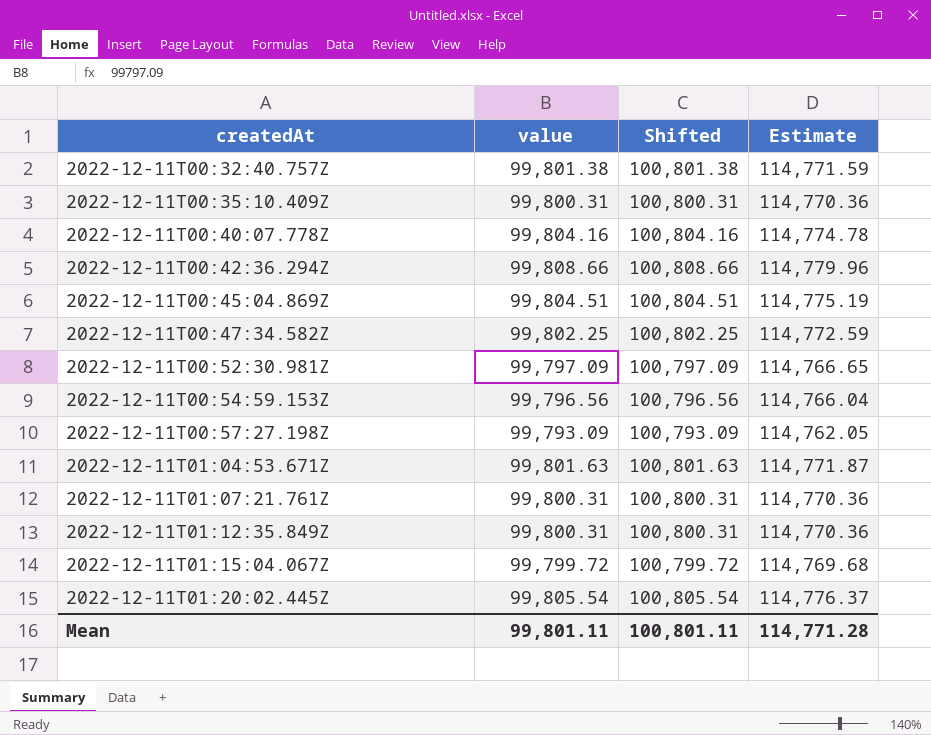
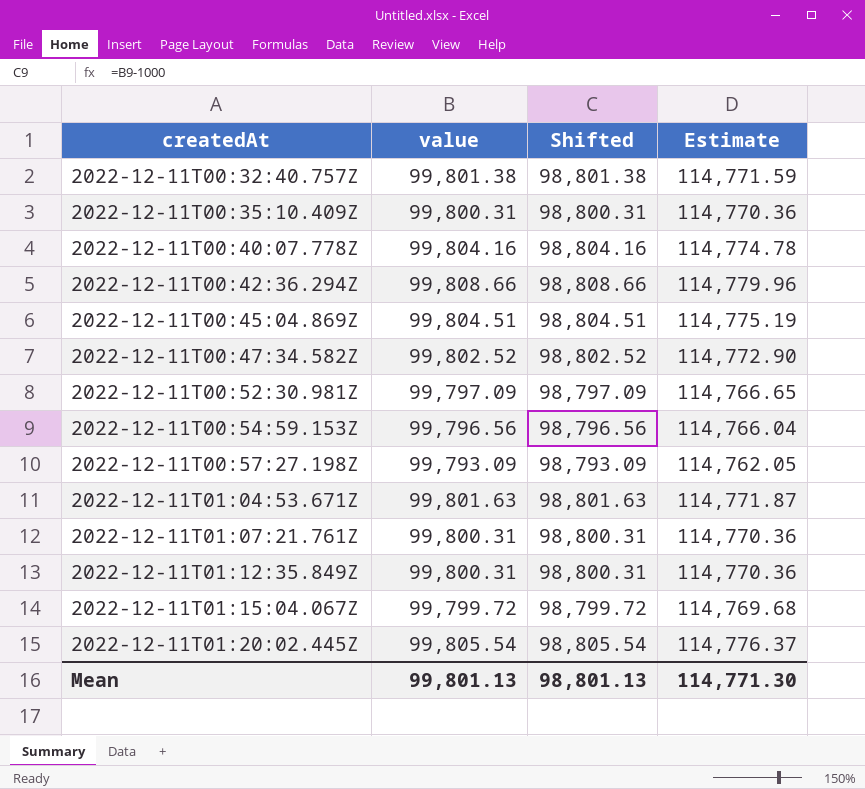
column Shifted | formula: [value] + 1000 -> [value] - 1000
2022-12-11T00:47:34.582Z | value: 99,802.25 -> 99,802.52
2022-12-11T00:47:34.582Z | Estimate: 114,772.59 -> 114,772.90
Mean | value: 99,801.11 -> 99,801.13
Mean | Shifted: 100,801.11 -> 98,801.13
Mean | Estimate: 114,771.28 -> 114,771.30

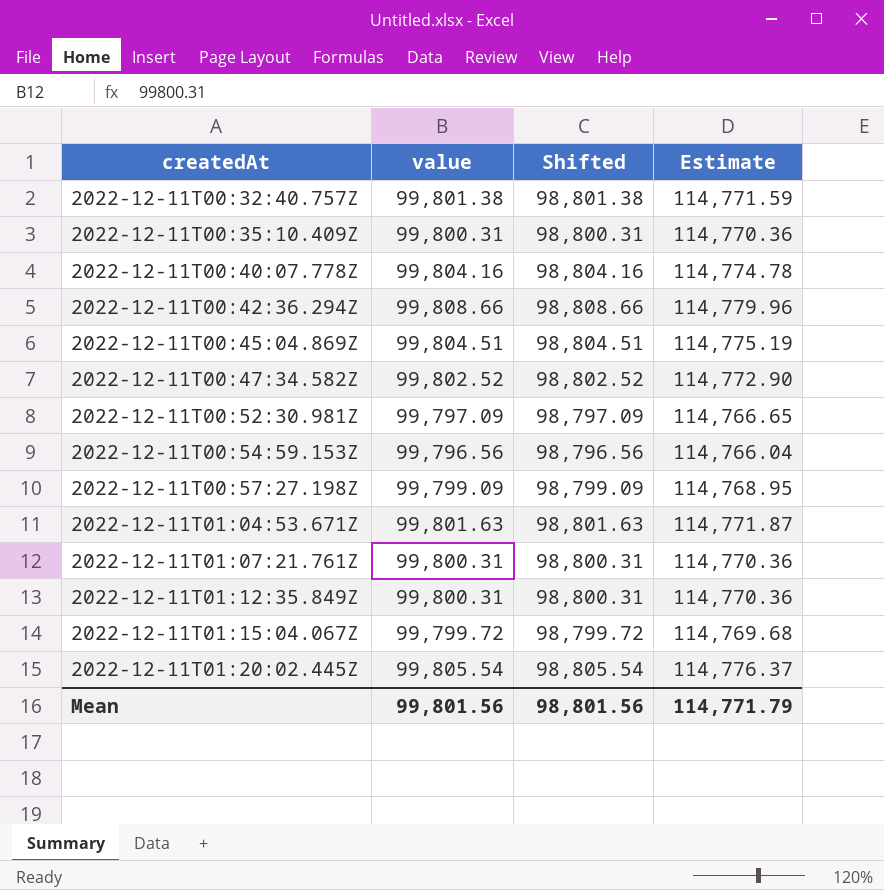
2022-12-11T00:57:27.198Z | value: 99,793.09 -> 99,799.09
2022-12-11T00:57:27.198Z | Shifted: 98,793.09 -> 98,799.09
2022-12-11T00:57:27.198Z | Estimate: 114,762.05 -> 114,768.95
Mean | value: 99,801.13 -> 99,801.56
Mean | Shifted: 98,801.13 -> 98,801.56
Mean | Estimate: 114,771.30 -> 114,771.79

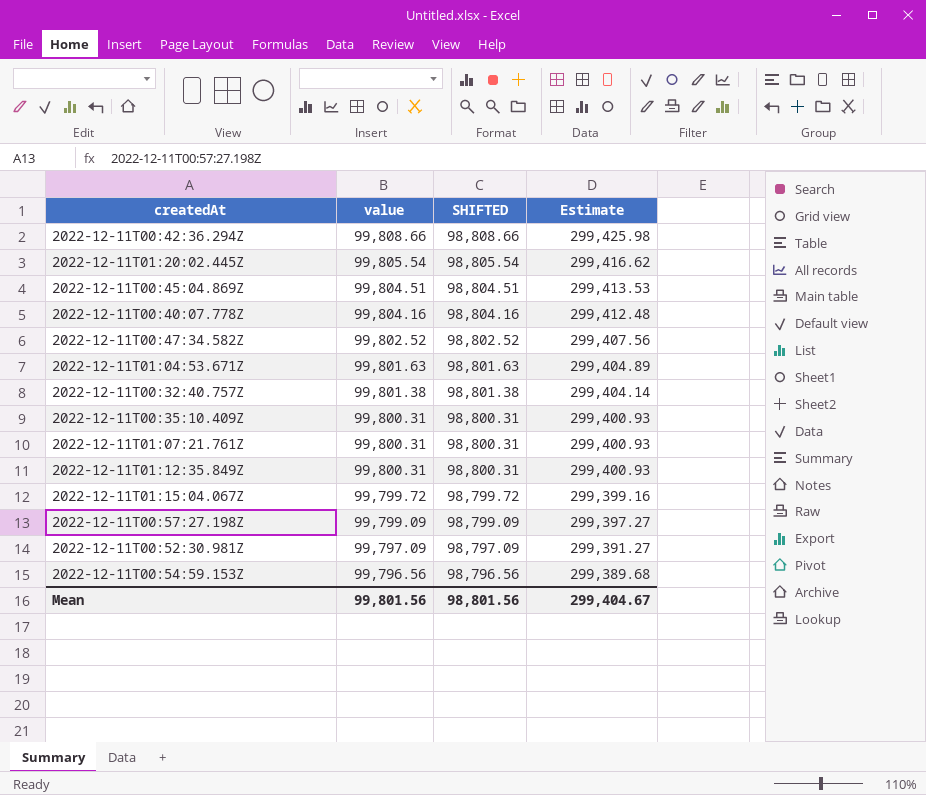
row order: createdAt ascending -> value descending
column name: Shifted -> SHIFTED
column Estimate | formula: [value] * 1.15 -> [value] * 3
Mean | Estimate: 114,771.79 -> 299,404.67

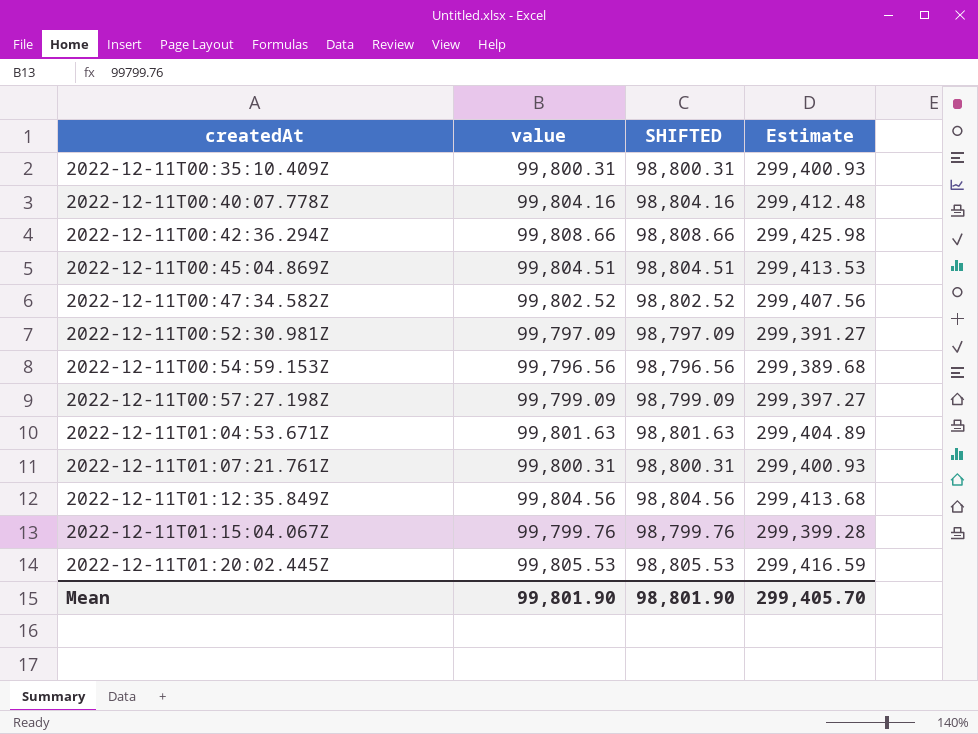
row order: value descending -> createdAt ascending
row 2022-12-11T00:32:40.757Z: 99,801.38 | 98,801.38 | 299,404.14 -> none
2022-12-11T01:12:35.849Z | value: 99,800.31 -> 99,804.56
2022-12-11T01:12:35.849Z | SHIFTED: 98,800.31 -> 98,804.56
2022-12-11T01:12:35.849Z | Estimate: 299,400.93 -> 299,413.68
2022-12-11T01:15:04.067Z | value: 99,799.72 -> 99,799.76
2022-12-11T01:15:04.067Z | SHIFTED: 98,799.72 -> 98,799.76
2022-12-11T01:15:04.067Z | Estimate: 299,399.16 -> 299,399.28
2022-12-11T01:20:02.445Z | value: 99,805.54 -> 99,805.53
2022-12-11T01:20:02.445Z | SHIFTED: 98,805.54 -> 98,805.53
2022-12-11T01:20:02.445Z | Estimate: 299,416.62 -> 299,416.59
Mean | value: 99,801.56 -> 99,801.90
Mean | SHIFTED: 98,801.56 -> 98,801.90
Mean | Estimate: 299,404.67 -> 299,405.70

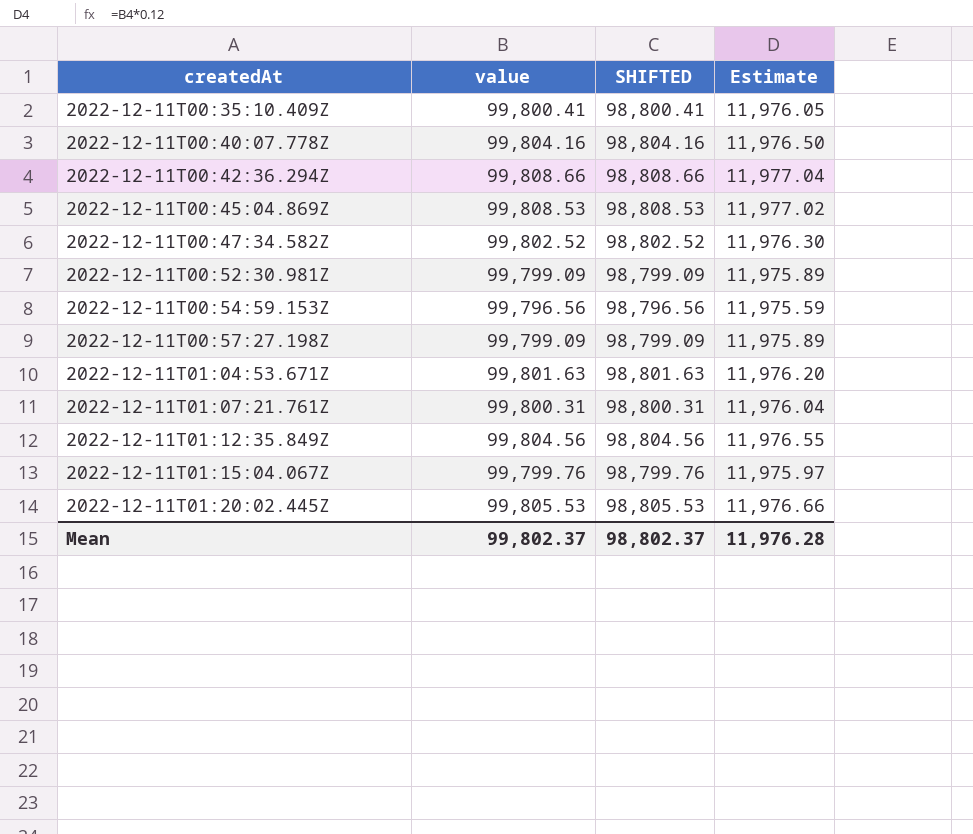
column Estimate | formula: [value] * 3 -> [value] * 0.12
2022-12-11T00:35:10.409Z | value: 99,800.31 -> 99,800.41
2022-12-11T00:35:10.409Z | SHIFTED: 98,800.31 -> 98,800.41
2022-12-11T00:45:04.869Z | value: 99,804.51 -> 99,808.53
2022-12-11T00:45:04.869Z | SHIFTED: 98,804.51 -> 98,808.53
2022-12-11T00:52:30.981Z | value: 99,797.09 -> 99,799.09
2022-12-11T00:52:30.981Z | SHIFTED: 98,797.09 -> 98,799.09
Mean | value: 99,801.90 -> 99,802.37
Mean | SHIFTED: 98,801.90 -> 98,802.37
Mean | Estimate: 299,405.70 -> 11,976.28

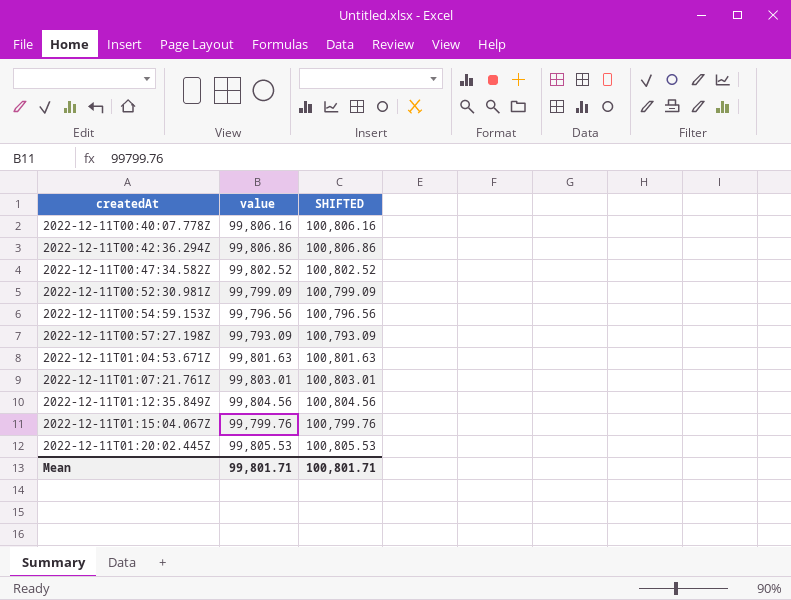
column Estimate | formula: [value] * 0.12 -> none
column SHIFTED | formula: [value] - 1000 -> [value] + 1000
row 2022-12-11T00:35:10.409Z: 99,800.41 | 98,800.41 | 11,976.05 -> none
row 2022-12-11T00:45:04.869Z: 99,808.53 | 98,808.53 | 11,977.02 -> none
2022-12-11T00:40:07.778Z | value: 99,804.16 -> 99,806.16
2022-12-11T00:42:36.294Z | value: 99,808.66 -> 99,806.86
2022-12-11T00:57:27.198Z | value: 99,799.09 -> 99,793.09
2022-12-11T01:07:21.761Z | value: 99,800.31 -> 99,803.01
Mean | value: 99,802.37 -> 99,801.71
Mean | SHIFTED: 98,802.37 -> 100,801.71

